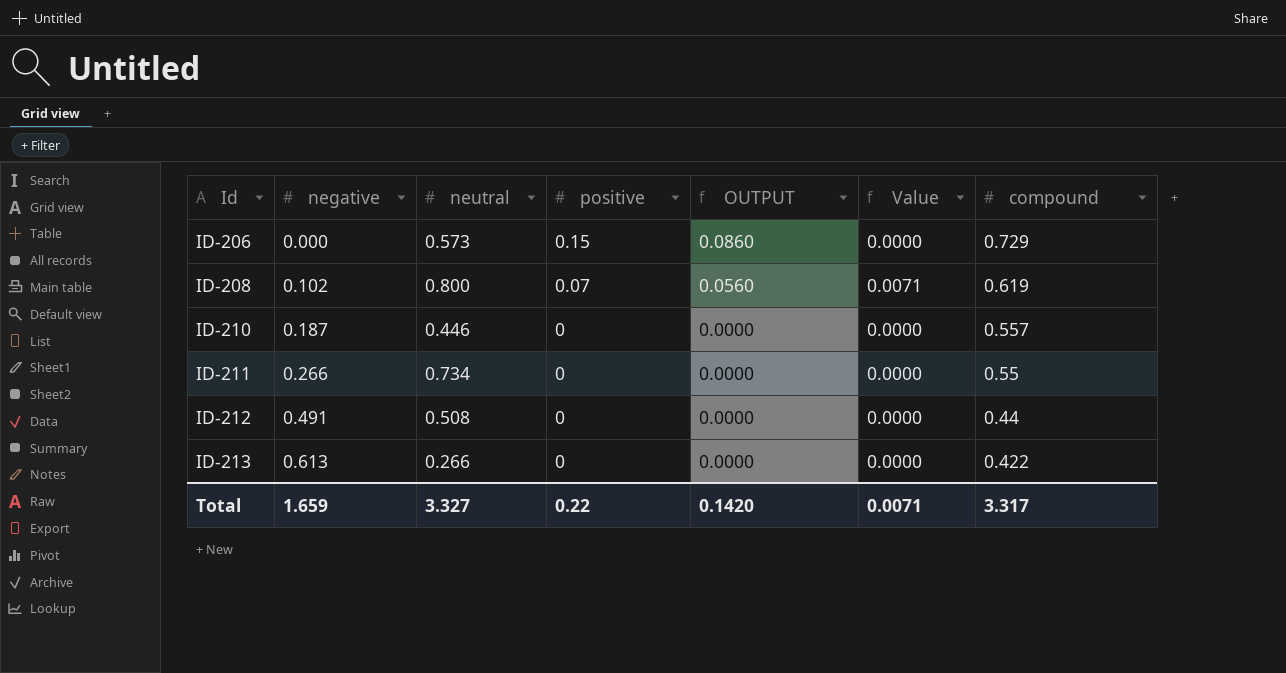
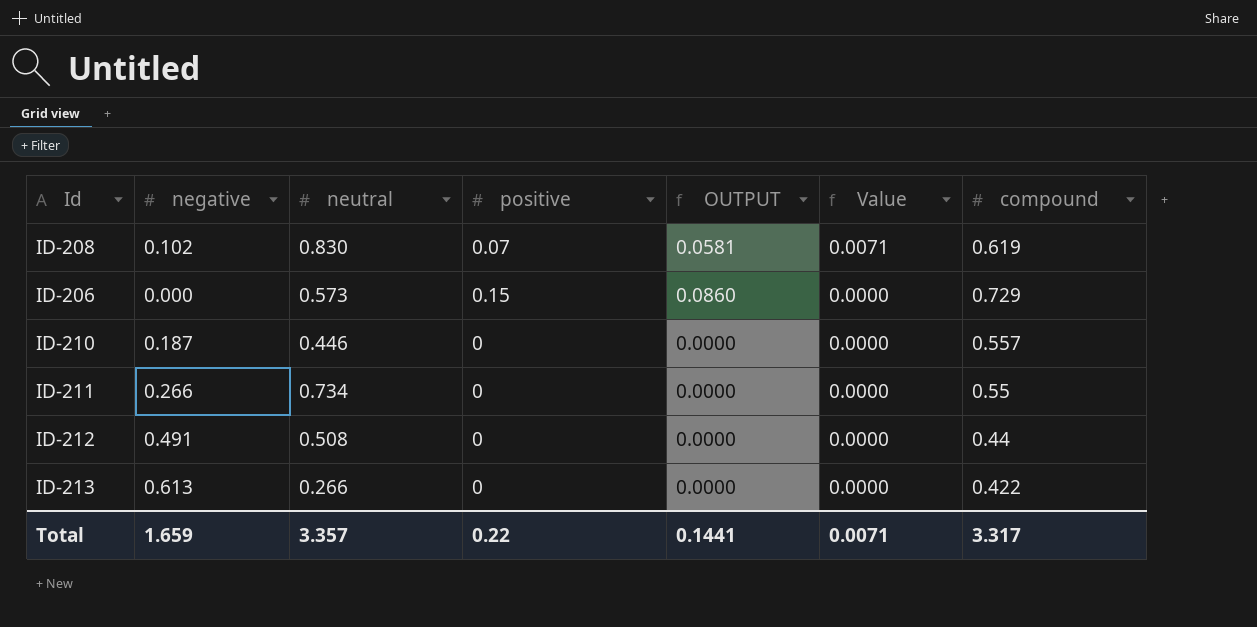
row order: Id ascending -> Value descending
ID-208 | neutral: 0.800 -> 0.830
ID-208 | OUTPUT: 0.0560 -> 0.0581
Total | neutral: 3.327 -> 3.357
Total | OUTPUT: 0.1420 -> 0.1441

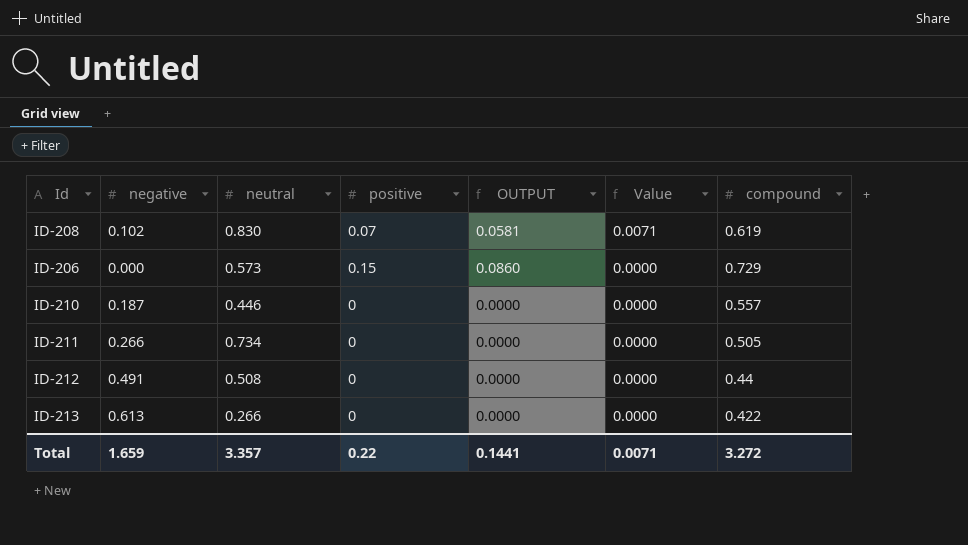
ID-211 | compound: 0.55 -> 0.505
Total | compound: 3.317 -> 3.272

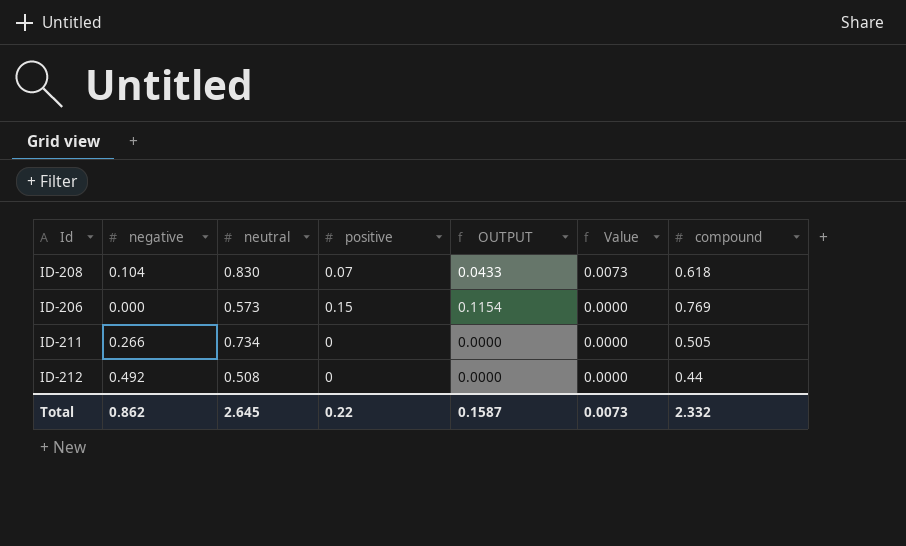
column OUTPUT | formula: [neutral] * [positive] -> [positive] * [compound]
row ID-210: 0.187 | 0.446 | 0 | 0.0000 | 0.0000 | 0.557 -> none
row ID-213: 0.613 | 0.266 | 0 | 0.0000 | 0.0000 | 0.422 -> none
ID-208 | negative: 0.102 -> 0.104
ID-208 | Value: 0.0071 -> 0.0073
ID-208 | compound: 0.619 -> 0.618
ID-206 | compound: 0.729 -> 0.769
ID-212 | negative: 0.491 -> 0.492
Total | negative: 1.659 -> 0.862
Total | neutral: 3.357 -> 2.645
Total | OUTPUT: 0.1441 -> 0.1587
Total | Value: 0.0071 -> 0.0073
Total | compound: 3.272 -> 2.332

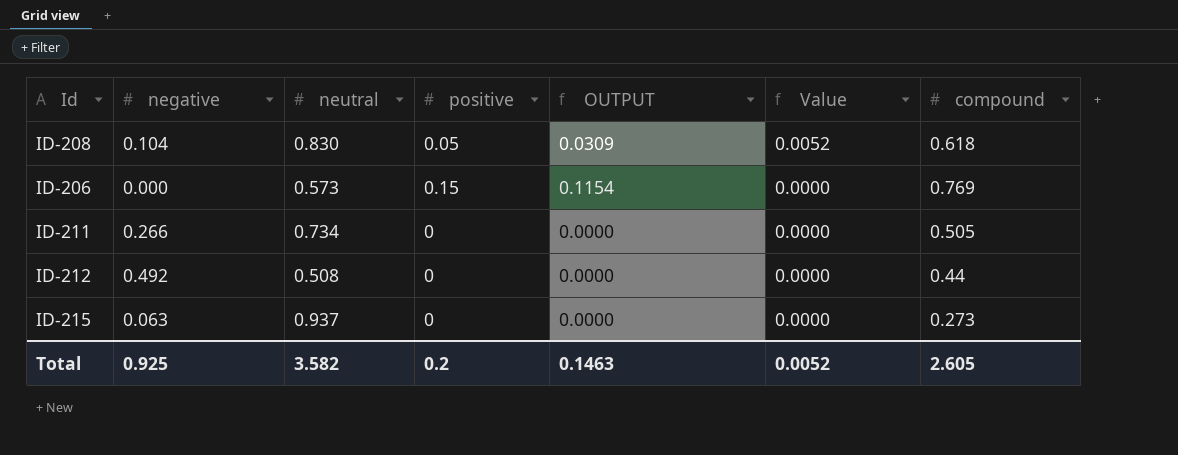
ID-208 | positive: 0.07 -> 0.05
ID-208 | OUTPUT: 0.0433 -> 0.0309
ID-208 | Value: 0.0073 -> 0.0052
row ID-215: none -> 0.063 | 0.937 | 0 | 0.0000 | 0.0000 | 0.273
Total | negative: 0.862 -> 0.925
Total | neutral: 2.645 -> 3.582
Total | positive: 0.22 -> 0.2
Total | OUTPUT: 0.1587 -> 0.1463
Total | Value: 0.0073 -> 0.0052
Total | compound: 2.332 -> 2.605

